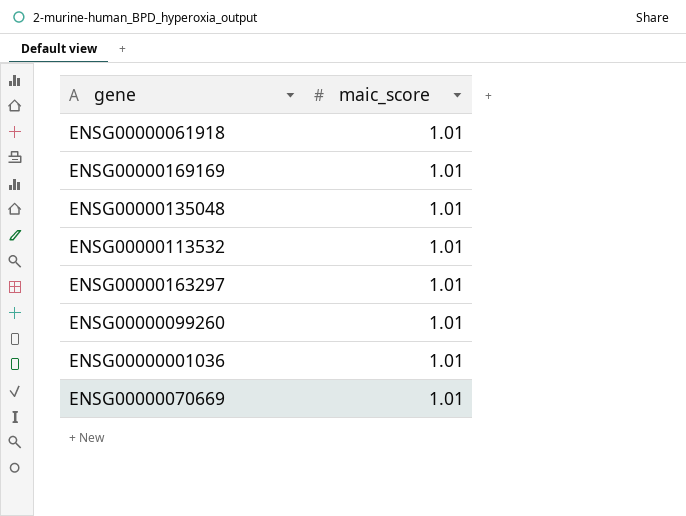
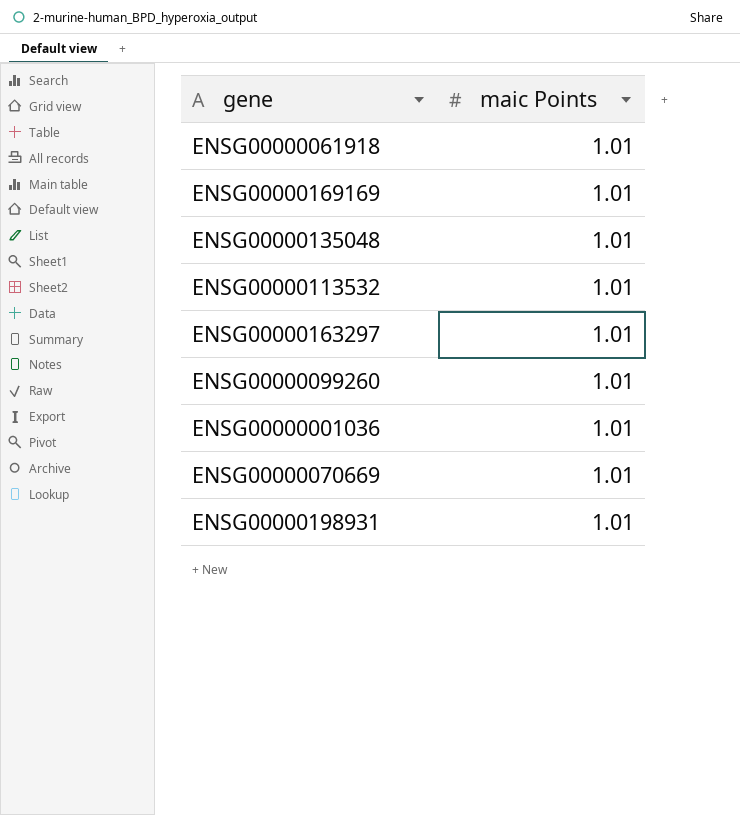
column name: maic_score -> maic Points
row ENSG00000198931: none -> 1.01

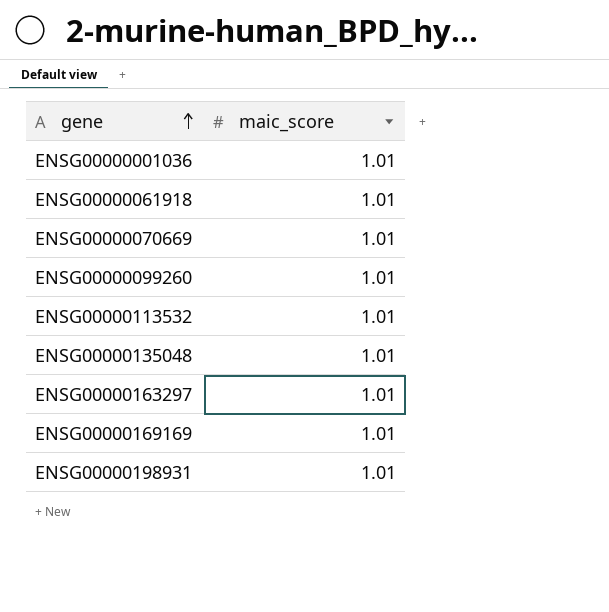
row order: none -> gene ascending
column name: maic Points -> maic_score

